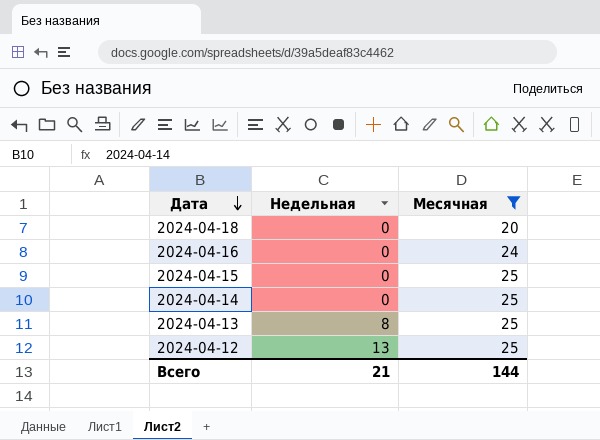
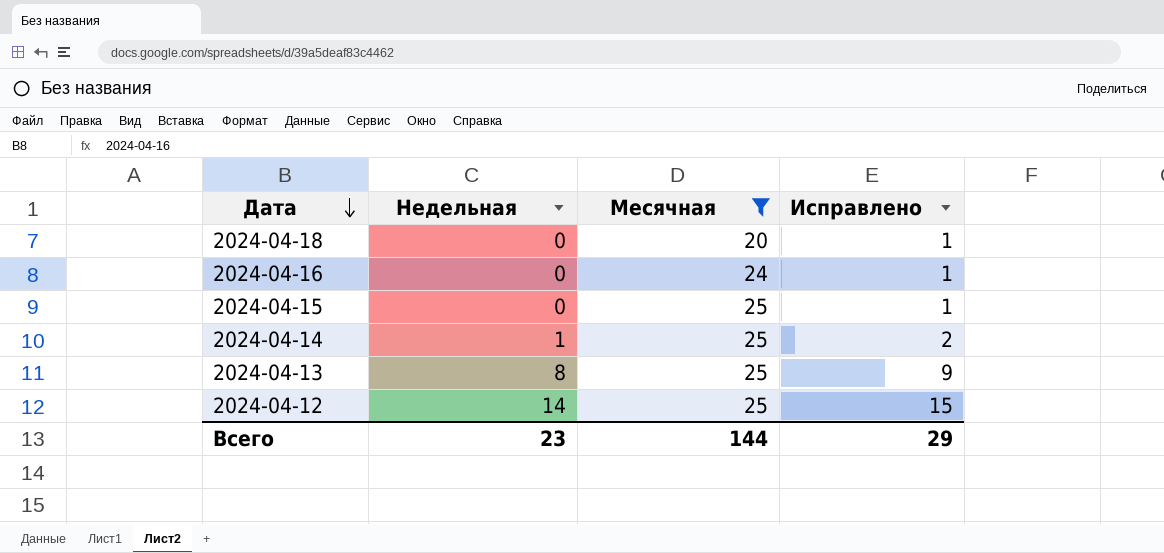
column Исправлено | formula: none -> [Недельная] + 1
2024-04-14 | Недельная: 0 -> 1
2024-04-12 | Недельная: 13 -> 14
Всего | Недельная: 21 -> 23

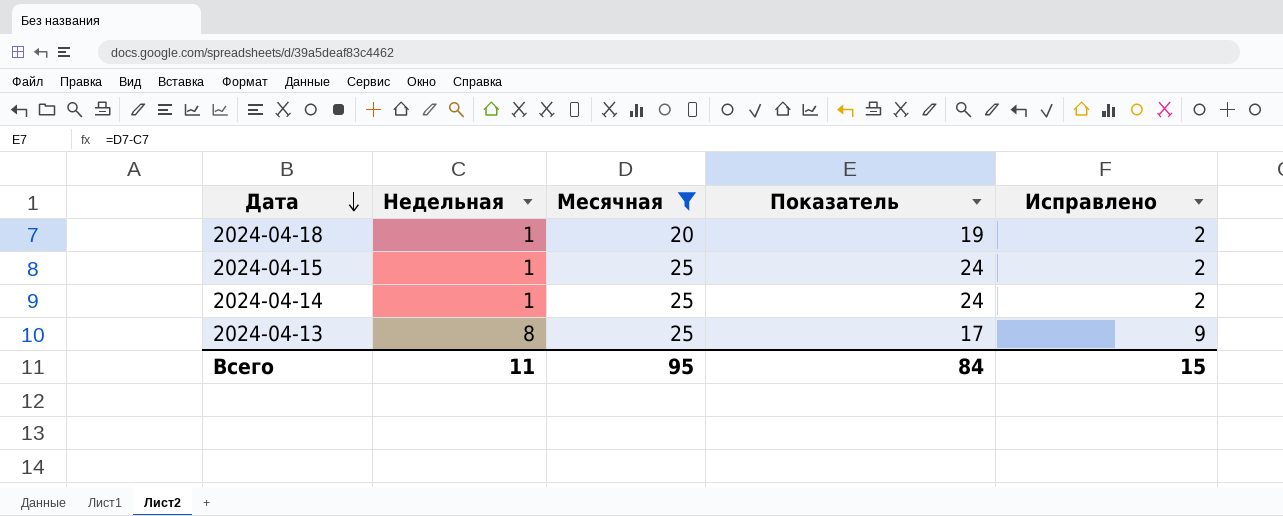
column Показатель | formula: none -> [Месячная] - [Недельная]
row 2024-04-16: 0 | 24 | 1 -> none
row 2024-04-12: 14 | 25 | 15 -> none
2024-04-18 | Недельная: 0 -> 1
2024-04-18 | Исправлено: 1 -> 2
2024-04-15 | Недельная: 0 -> 1
2024-04-15 | Исправлено: 1 -> 2
Всего | Недельная: 23 -> 11
Всего | Месячная: 144 -> 95
Всего | Исправлено: 29 -> 15

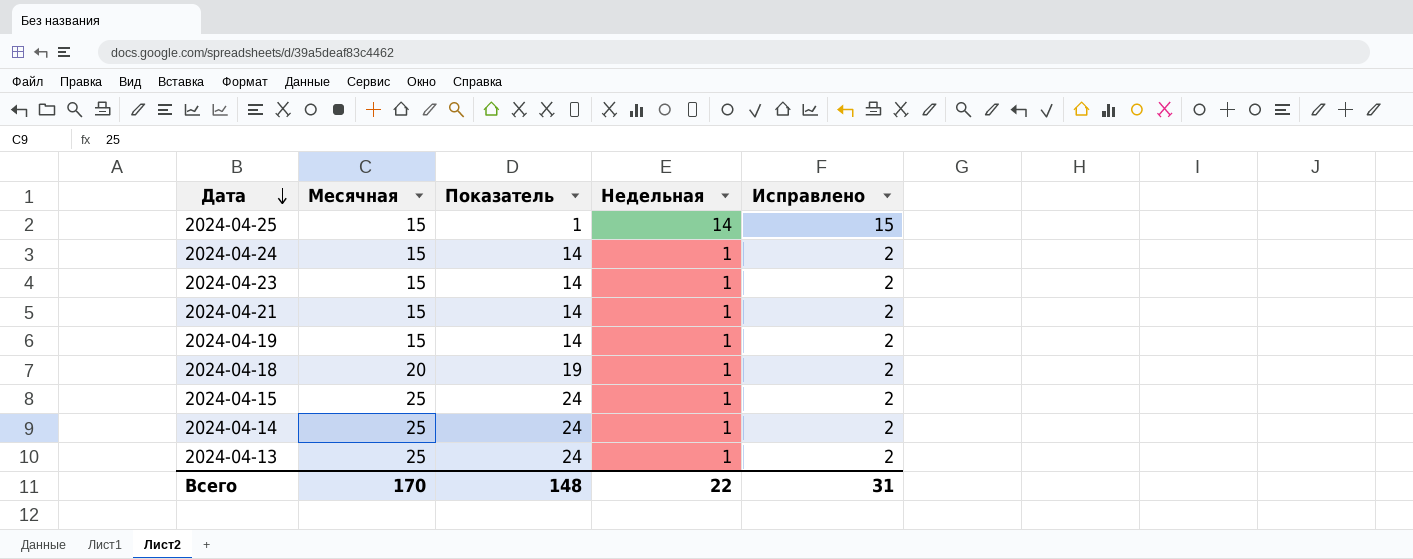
filter: Месячная != 15 -> none
column Недельная | position: 2 -> 4
2024-04-13 | Показатель: 17 -> 24
2024-04-13 | Недельная: 8 -> 1
2024-04-13 | Исправлено: 9 -> 2
Всего | Месячная: 95 -> 170
Всего | Показатель: 84 -> 148
Всего | Недельная: 11 -> 22
Всего | Исправлено: 15 -> 31

